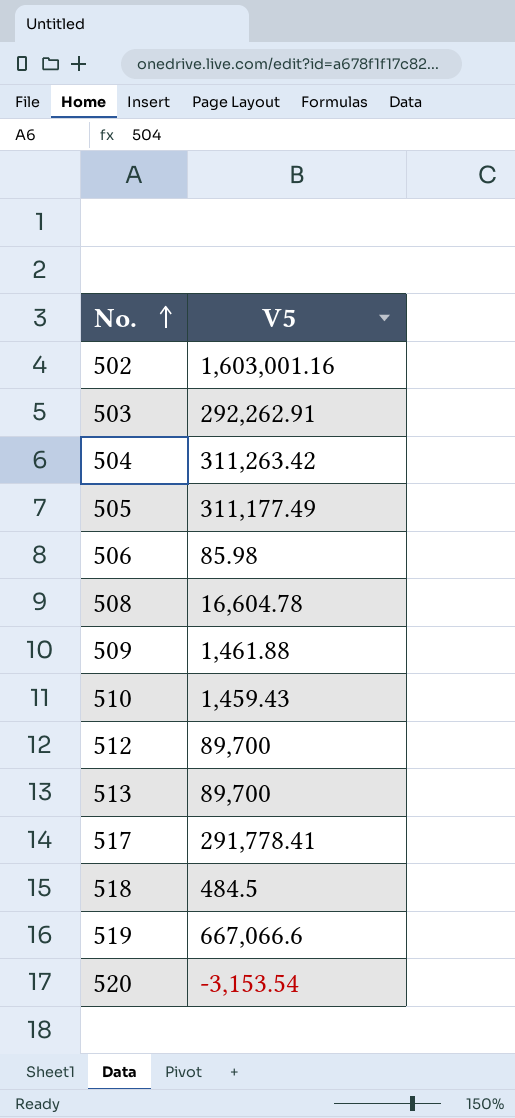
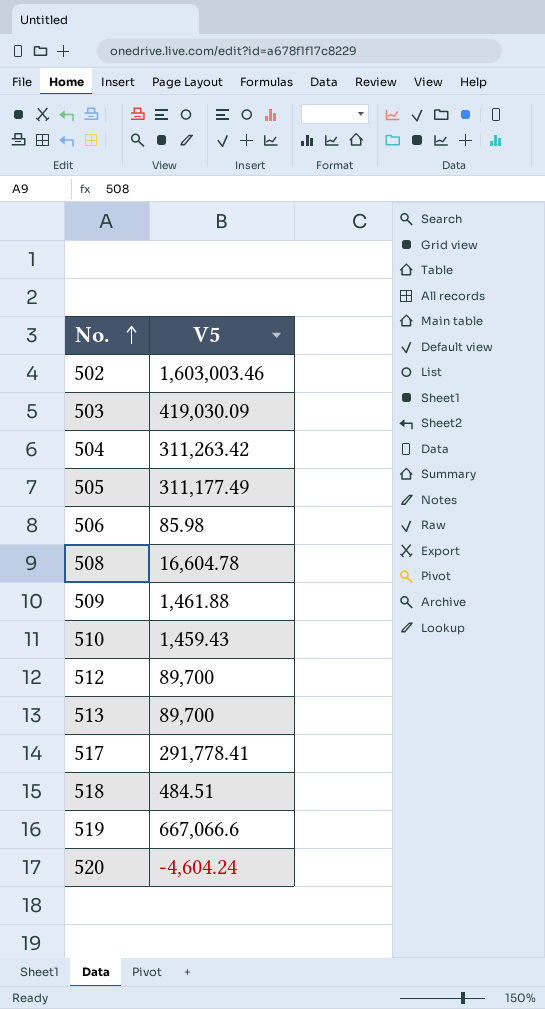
502 | V5: 1,603,001.16 -> 1,603,003.46
503 | V5: 292,262.91 -> 419,030.09
518 | V5: 484.5 -> 484.51
520 | V5: -3,153.54 -> -4,604.24

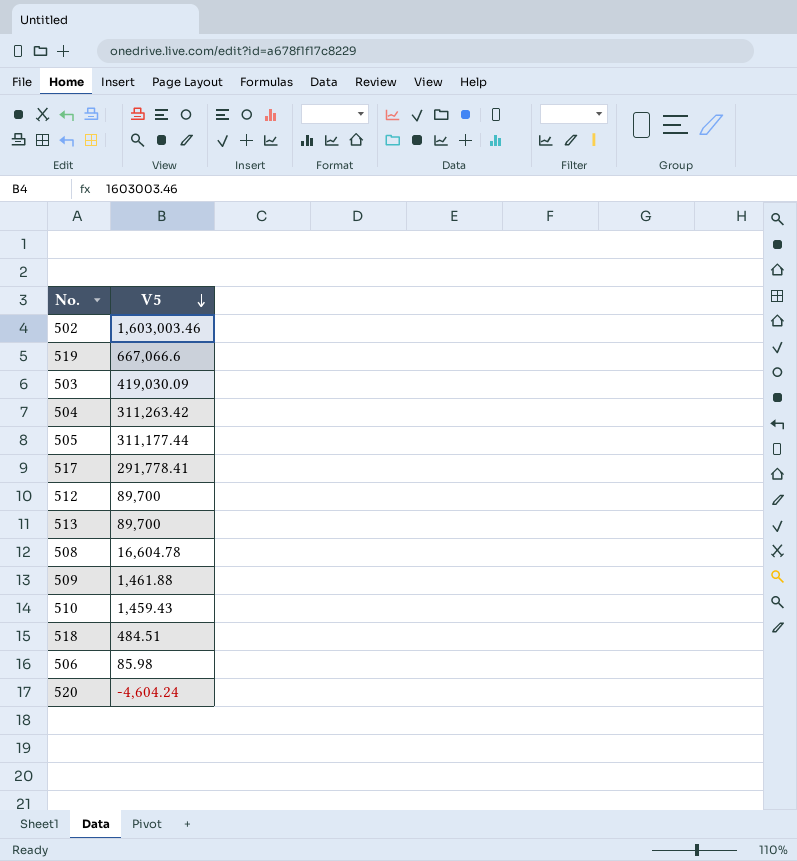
row order: No. ascending -> V5 descending
505 | V5: 311,177.49 -> 311,177.44

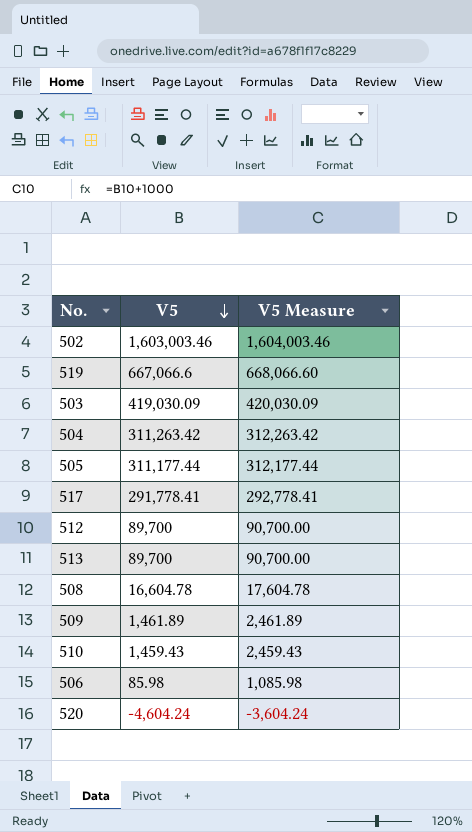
column V5 Measure | formula: none -> [V5] + 1000
row 518: 484.51 -> none
509 | V5: 1,461.88 -> 1,461.89

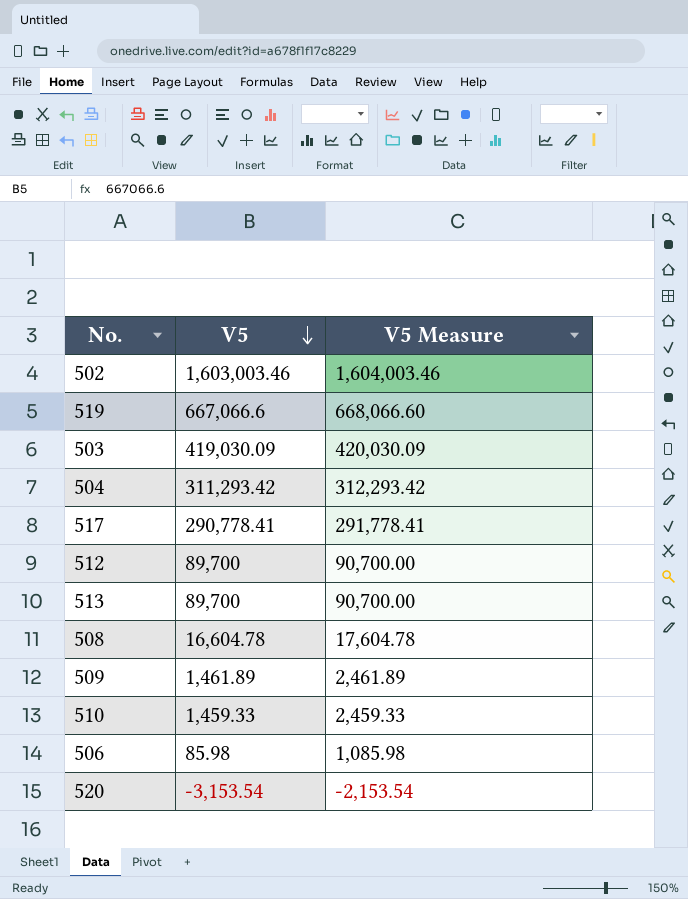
row 505: 311,177.44 | 312,177.44 -> none
504 | V5: 311,263.42 -> 311,293.42
504 | V5 Measure: 312,263.42 -> 312,293.42
517 | V5: 291,778.41 -> 290,778.41
517 | V5 Measure: 292,778.41 -> 291,778.41
510 | V5: 1,459.43 -> 1,459.33
510 | V5 Measure: 2,459.43 -> 2,459.33
520 | V5: -4,604.24 -> -3,153.54
520 | V5 Measure: -3,604.24 -> -2,153.54

